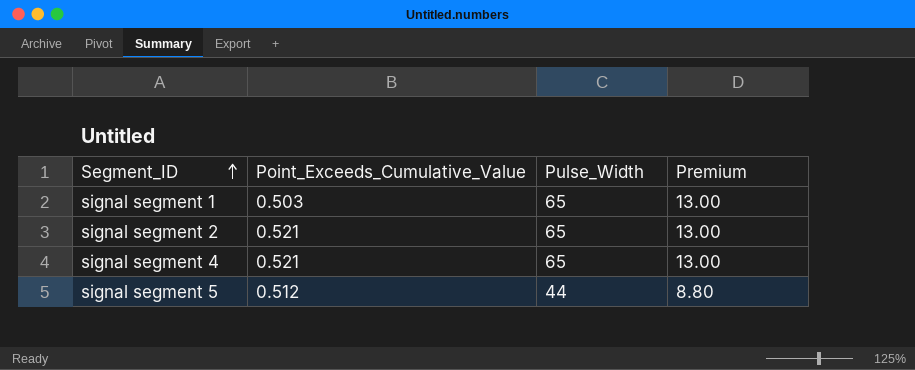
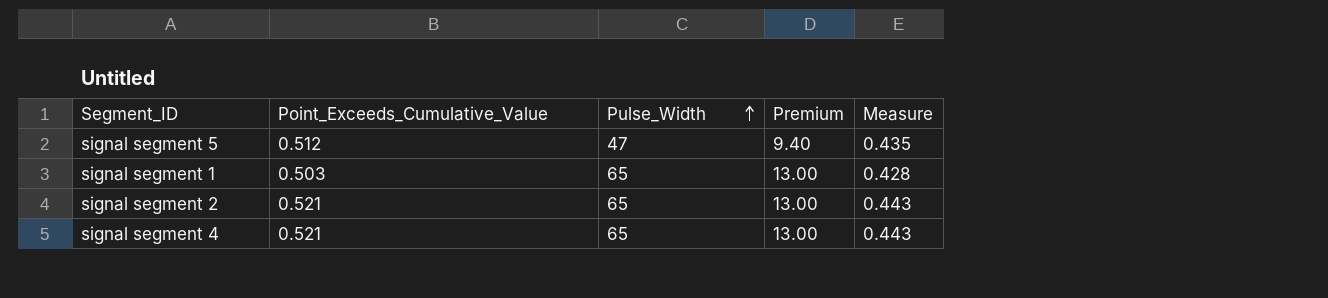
row order: Segment_ID ascending -> Pulse_Width ascending
column Measure | formula: none -> [Point_Exceeds_Cumulative_Value] * 0.85
signal segment 5 | Pulse_Width: 44 -> 47
signal segment 5 | Premium: 8.80 -> 9.40

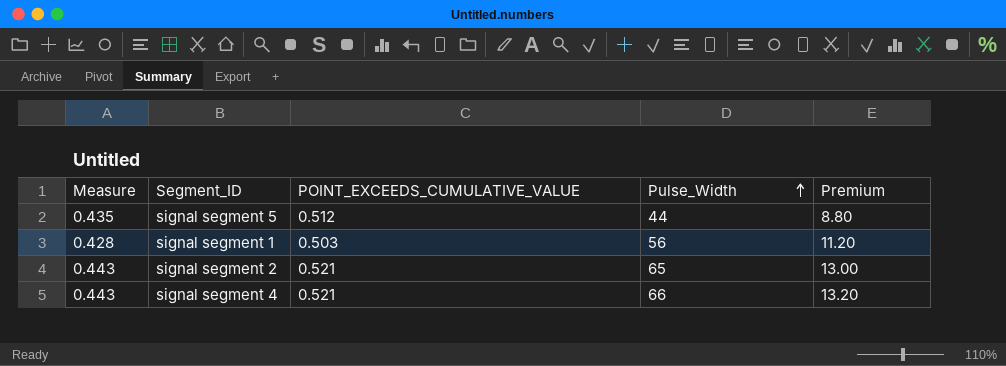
column Measure | position: 5 -> 1
column name: Point_Exceeds_Cumulative_Value -> POINT_EXCEEDS_CUMULATIVE_VALUE
signal segment 5 | Pulse_Width: 47 -> 44
signal segment 5 | Premium: 9.40 -> 8.80
signal segment 1 | Pulse_Width: 65 -> 56
signal segment 1 | Premium: 13.00 -> 11.20
signal segment 4 | Pulse_Width: 65 -> 66
signal segment 4 | Premium: 13.00 -> 13.20

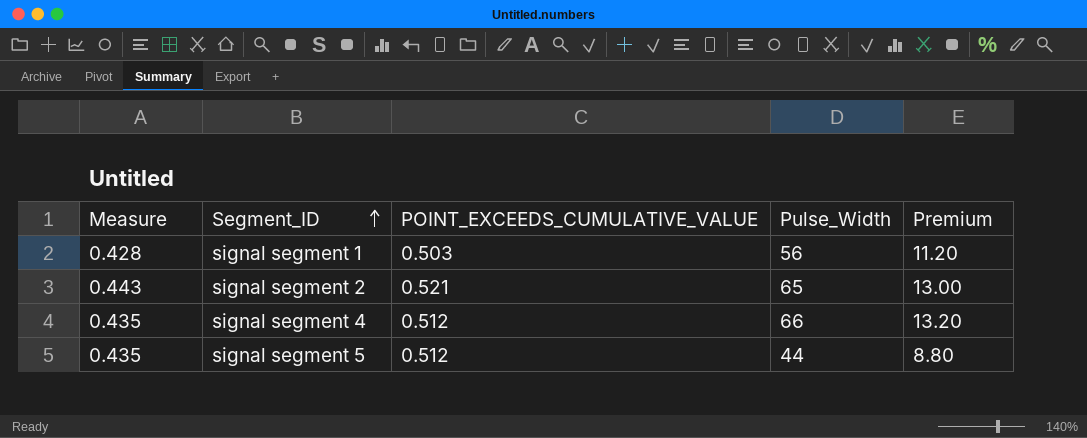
row order: Pulse_Width ascending -> Segment_ID ascending
signal segment 4 | Measure: 0.443 -> 0.435
signal segment 4 | POINT_EXCEEDS_CUMULATIVE_VALUE: 0.521 -> 0.512

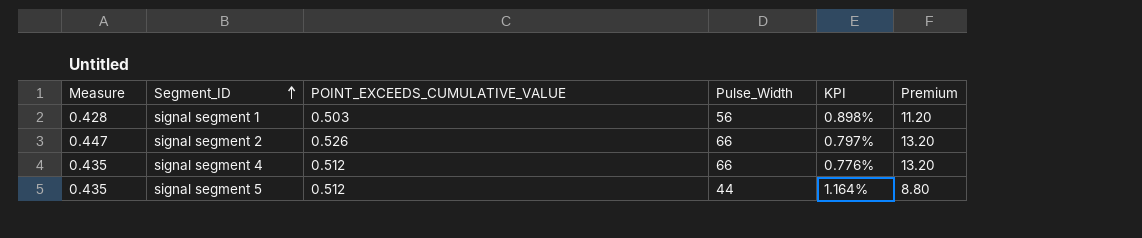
column KPI | formula: none -> [POINT_EXCEEDS_CUMULATIVE_VALUE] / [Pulse_Width]
signal segment 2 | Measure: 0.443 -> 0.447
signal segment 2 | POINT_EXCEEDS_CUMULATIVE_VALUE: 0.521 -> 0.526
signal segment 2 | Pulse_Width: 65 -> 66
signal segment 2 | Premium: 13.00 -> 13.20

